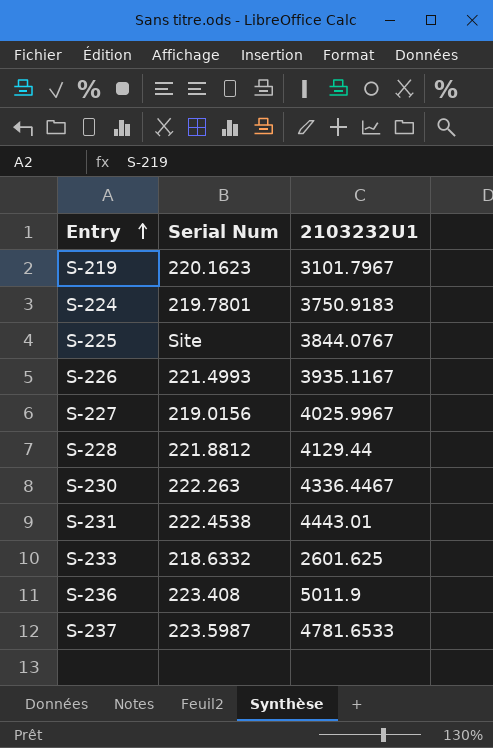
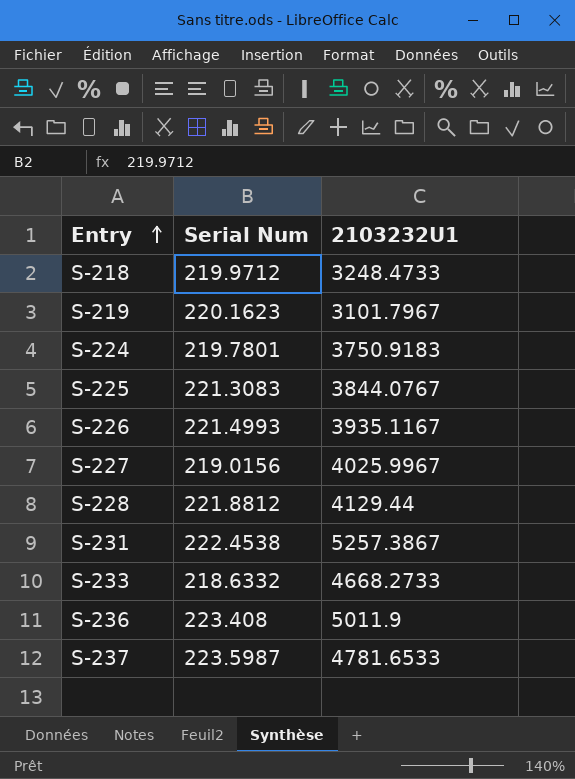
row S-230: 222.263 | 4336.4467 -> none
row S-218: none -> 219.9712 | 3248.4733
S-225 | Serial Num: Site -> 221.3083
S-231 | 2103232U1: 4443.01 -> 5257.3867
S-233 | 2103232U1: 2601.625 -> 4668.2733

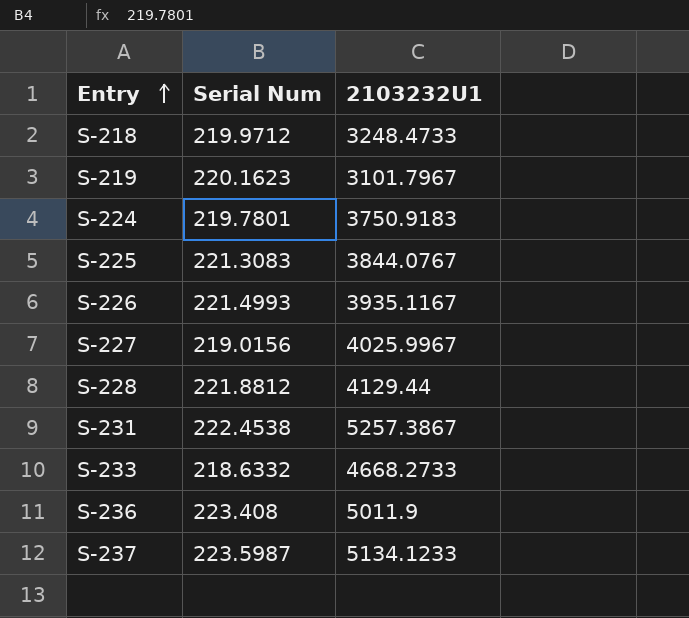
S-237 | 2103232U1: 4781.6533 -> 5134.1233

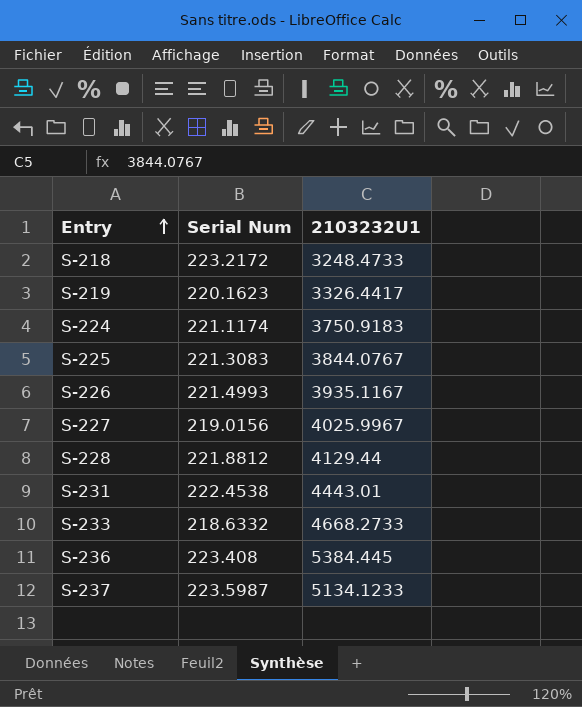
S-218 | Serial Num: 219.9712 -> 223.2172
S-219 | 2103232U1: 3101.7967 -> 3326.4417
S-224 | Serial Num: 219.7801 -> 221.1174
S-231 | 2103232U1: 5257.3867 -> 4443.01
S-236 | 2103232U1: 5011.9 -> 5384.445

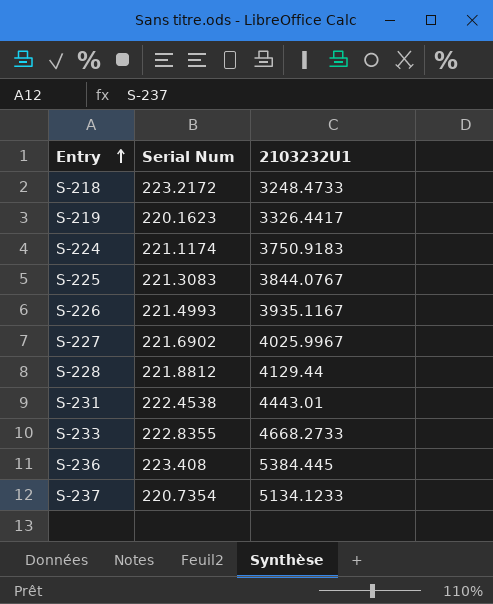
S-227 | Serial Num: 219.0156 -> 221.6902
S-233 | Serial Num: 218.6332 -> 222.8355
S-237 | Serial Num: 223.5987 -> 220.7354

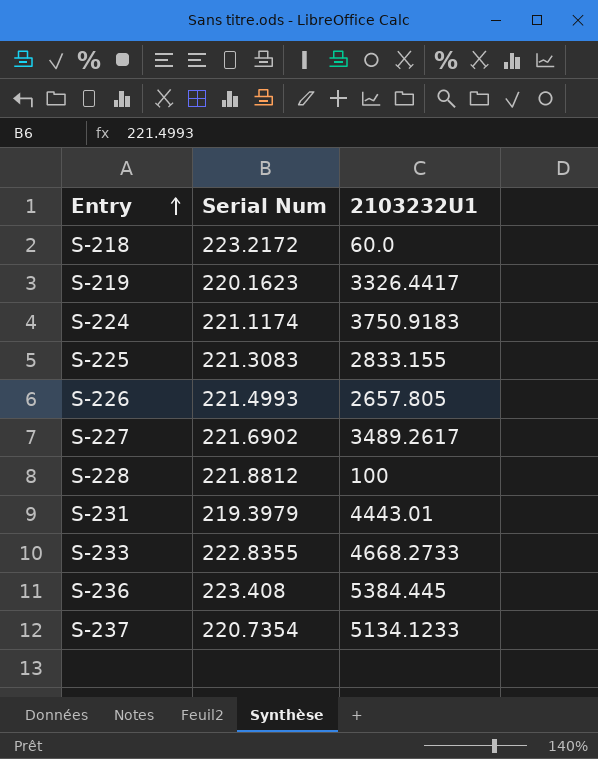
S-218 | 2103232U1: 3248.4733 -> 60.0
S-225 | 2103232U1: 3844.0767 -> 2833.155
S-226 | 2103232U1: 3935.1167 -> 2657.805
S-227 | 2103232U1: 4025.9967 -> 3489.2617
S-228 | 2103232U1: 4129.44 -> 100
S-231 | Serial Num: 222.4538 -> 219.3979

